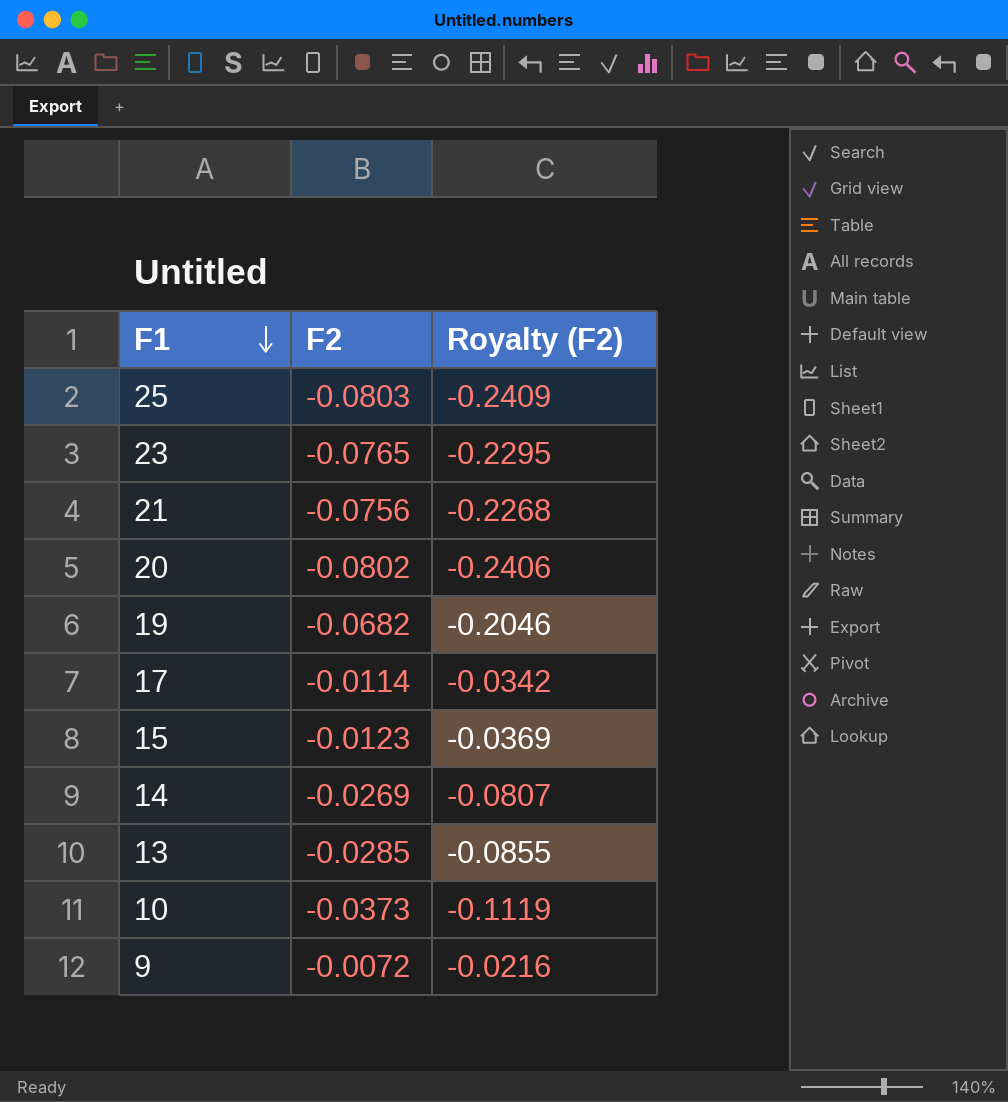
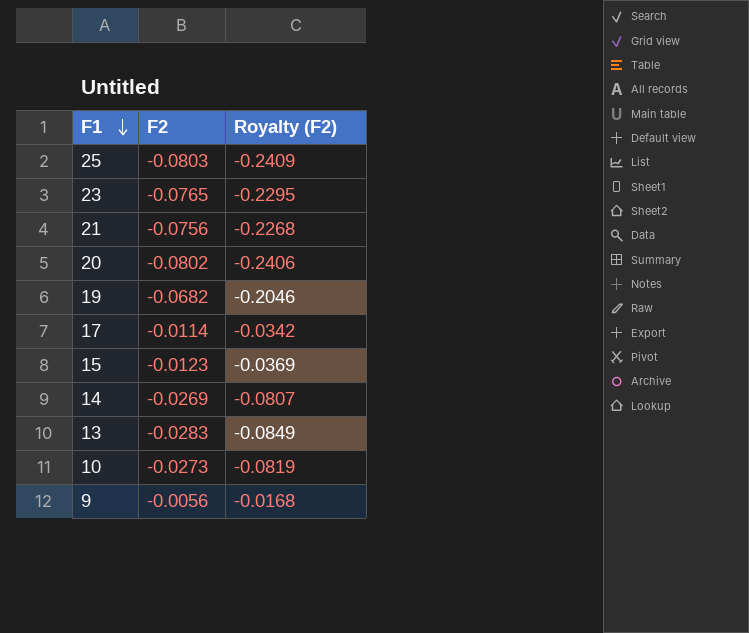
13 | F2: -0.0285 -> -0.0283
13 | Royalty (F2): -0.0855 -> -0.0849
10 | F2: -0.0373 -> -0.0273
10 | Royalty (F2): -0.1119 -> -0.0819
9 | F2: -0.0072 -> -0.0056
9 | Royalty (F2): -0.0216 -> -0.0168

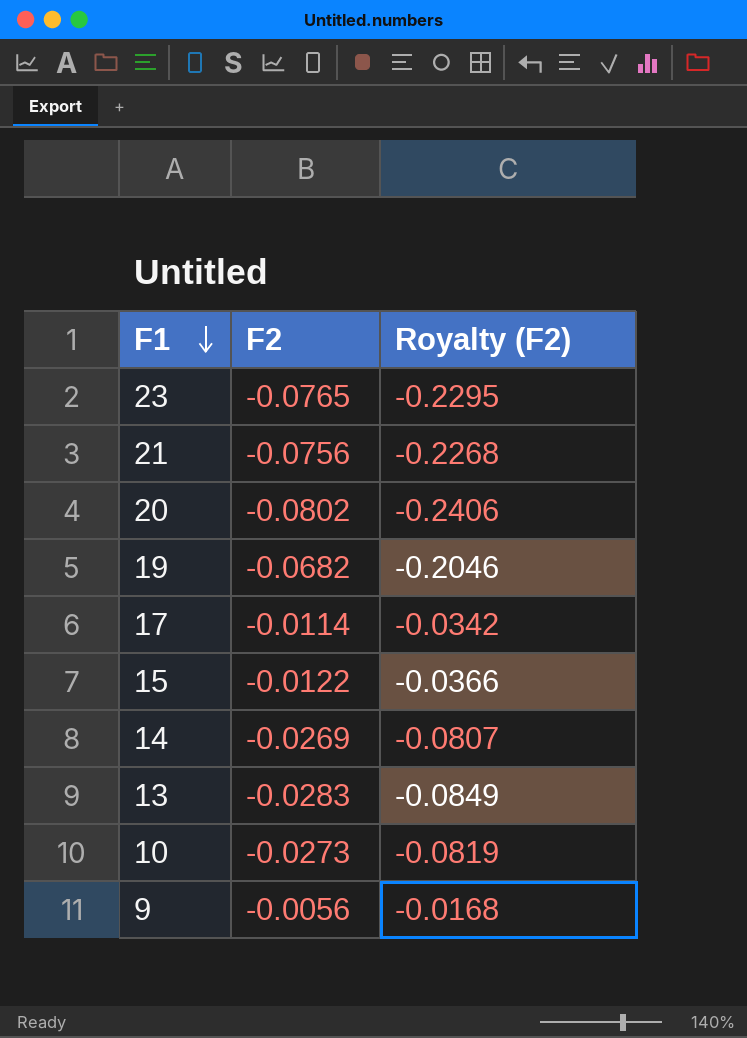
row 25: -0.0803 | -0.2409 -> none
15 | F2: -0.0123 -> -0.0122
15 | Royalty (F2): -0.0369 -> -0.0366

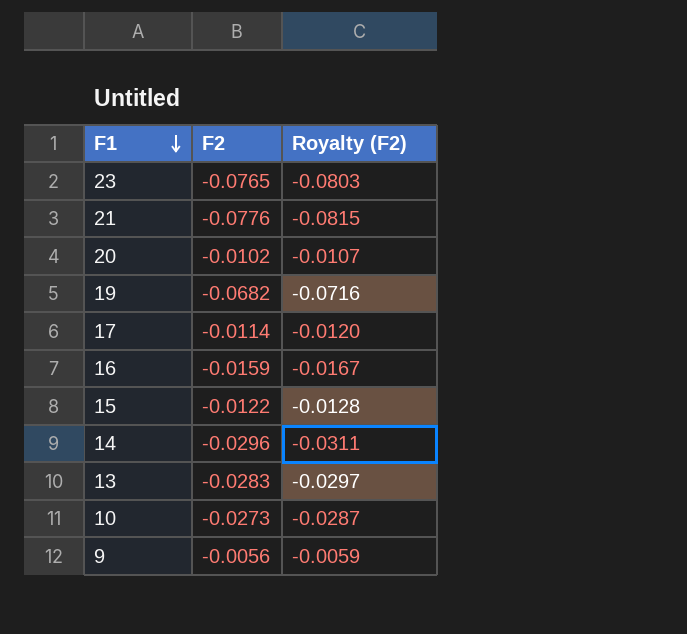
column Royalty (F2) | formula: [F2] * 3 -> [F2] * 1.05
21 | F2: -0.0756 -> -0.0776
20 | F2: -0.0802 -> -0.0102
row 16: none -> -0.0159 | -0.0167
14 | F2: -0.0269 -> -0.0296

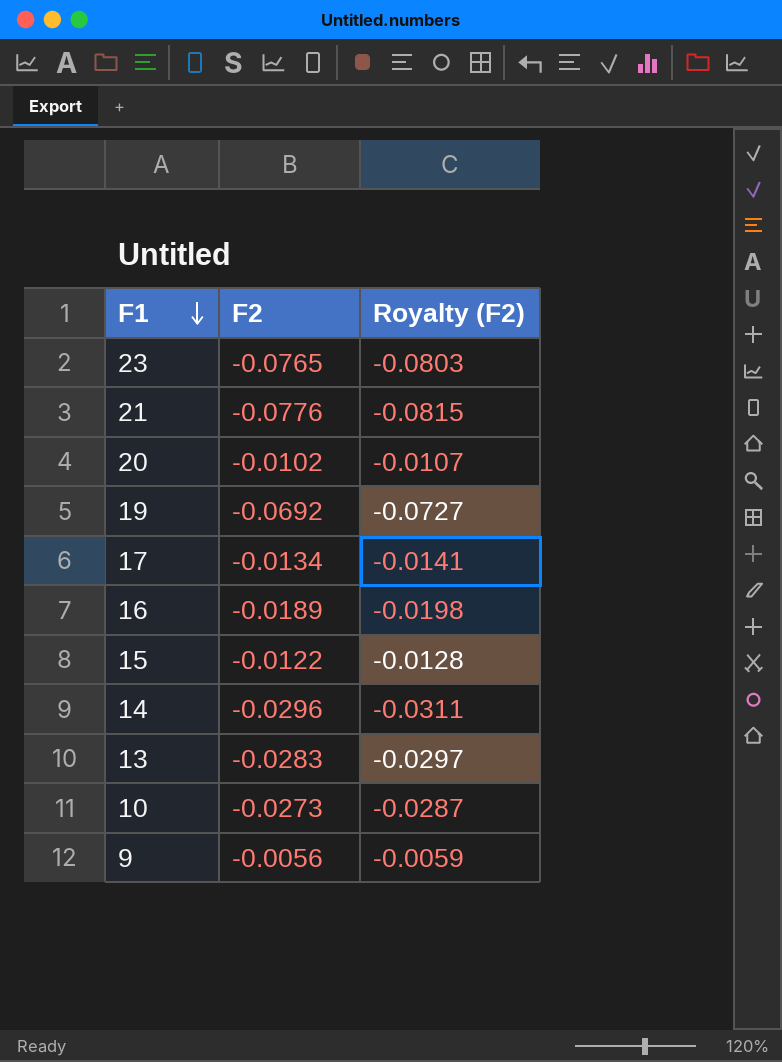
19 | F2: -0.0682 -> -0.0692
19 | Royalty (F2): -0.0716 -> -0.0727
17 | F2: -0.0114 -> -0.0134
17 | Royalty (F2): -0.0120 -> -0.0141
16 | F2: -0.0159 -> -0.0189
16 | Royalty (F2): -0.0167 -> -0.0198

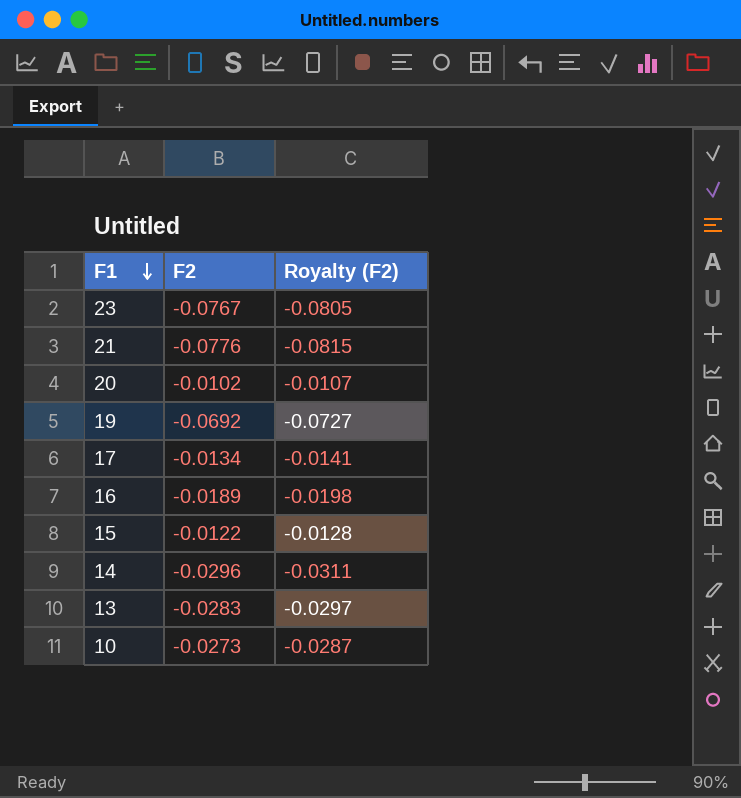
row 9: -0.0056 | -0.0059 -> none
23 | F2: -0.0765 -> -0.0767
23 | Royalty (F2): -0.0803 -> -0.0805

